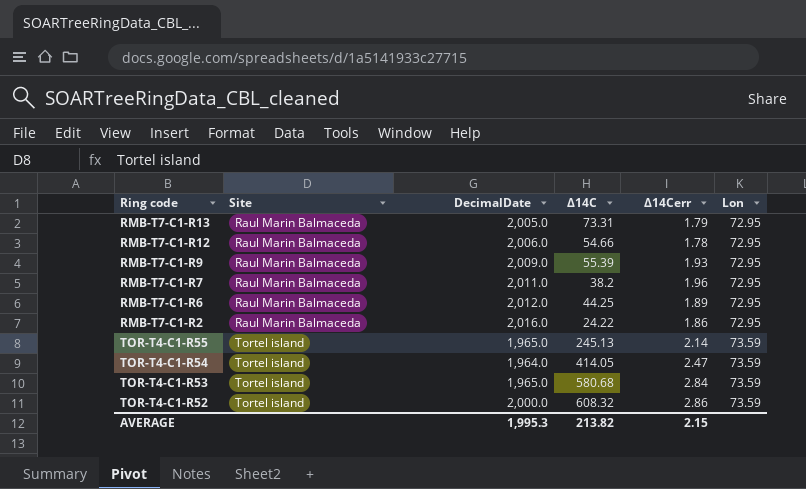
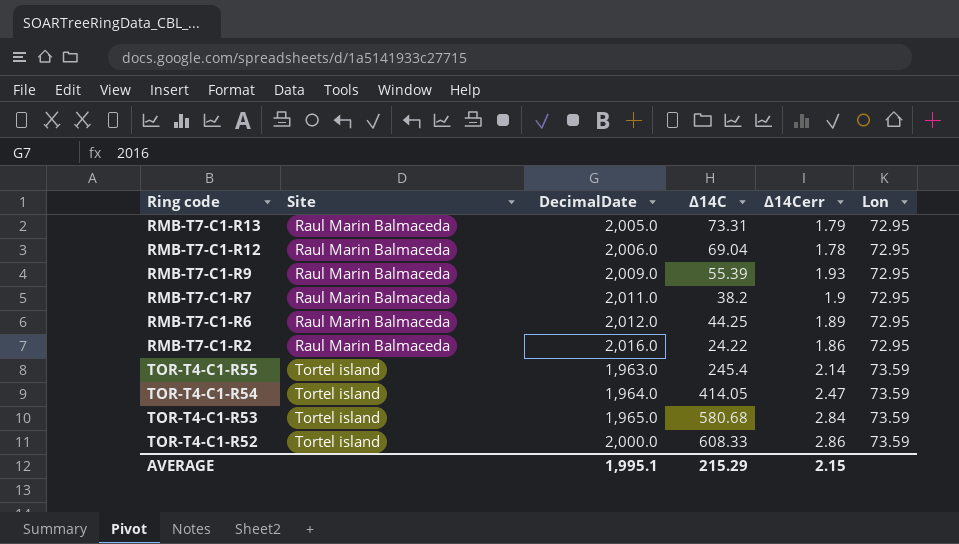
RMB-T7-C1-R12 | ∆14C: 54.66 -> 69.04
RMB-T7-C1-R7 | ∆14Cerr: 1.96 -> 1.9
TOR-T4-C1-R55 | DecimalDate: 1,965.0 -> 1,963.0
TOR-T4-C1-R55 | ∆14C: 245.13 -> 245.4
TOR-T4-C1-R52 | ∆14C: 608.32 -> 608.33
AVERAGE | DecimalDate: 1,995.3 -> 1,995.1
AVERAGE | ∆14C: 213.82 -> 215.29

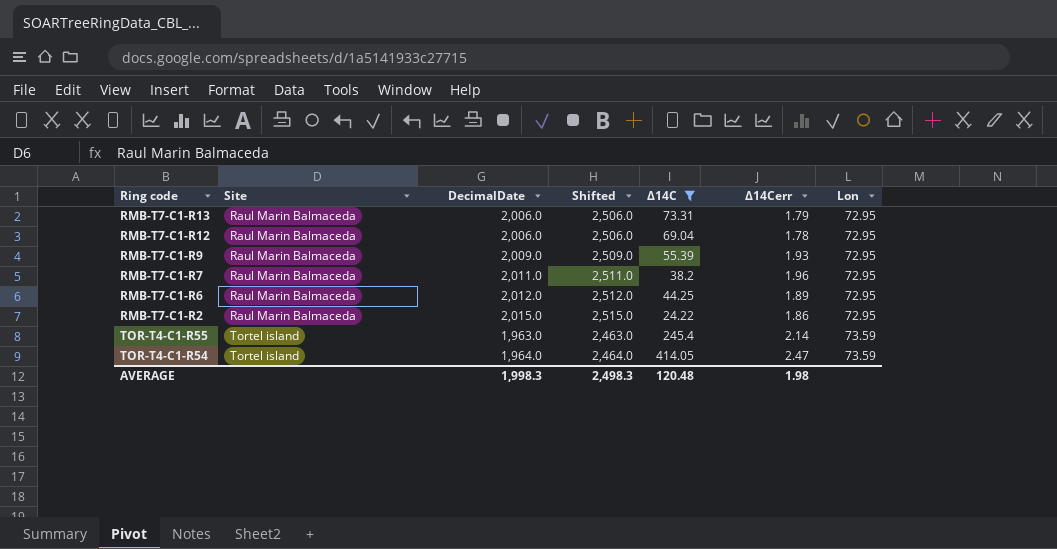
filter: none -> ∆14C <= 414.05
column Shifted | formula: none -> [DecimalDate] + 500
RMB-T7-C1-R13 | DecimalDate: 2,005.0 -> 2,006.0
RMB-T7-C1-R7 | ∆14Cerr: 1.9 -> 1.96
RMB-T7-C1-R2 | DecimalDate: 2,016.0 -> 2,015.0
AVERAGE | DecimalDate: 1,995.1 -> 1,998.3
AVERAGE | ∆14C: 215.29 -> 120.48
AVERAGE | ∆14Cerr: 2.15 -> 1.98

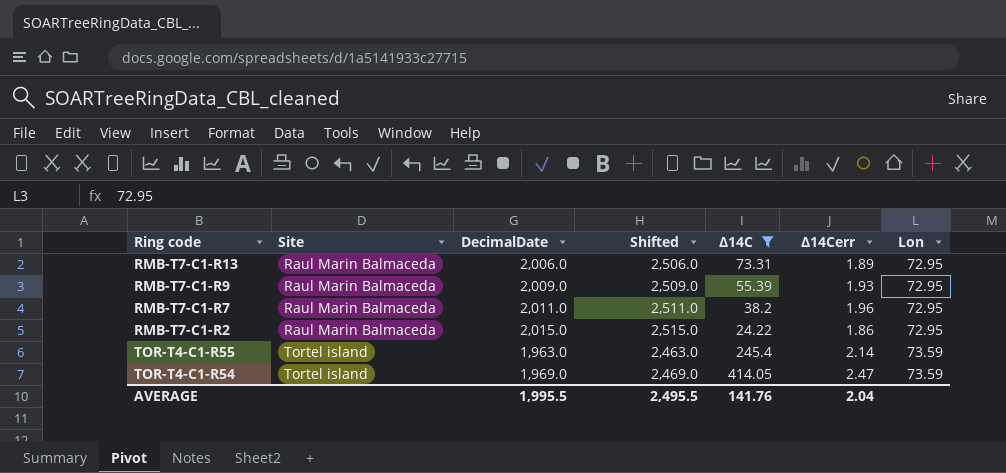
row RMB-T7-C1-R12: Raul Marin Balmaceda | 2,006.0 | 2,506.0 | 69.04 | 1.78 | 72.95 -> none
row RMB-T7-C1-R6: Raul Marin Balmaceda | 2,012.0 | 2,512.0 | 44.25 | 1.89 | 72.95 -> none
RMB-T7-C1-R13 | ∆14Cerr: 1.79 -> 1.89
TOR-T4-C1-R54 | DecimalDate: 1,964.0 -> 1,969.0
TOR-T4-C1-R54 | Shifted: 2,464.0 -> 2,469.0
AVERAGE | DecimalDate: 1,998.3 -> 1,995.5
AVERAGE | Shifted: 2,498.3 -> 2,495.5
AVERAGE | ∆14C: 120.48 -> 141.76
AVERAGE | ∆14Cerr: 1.98 -> 2.04

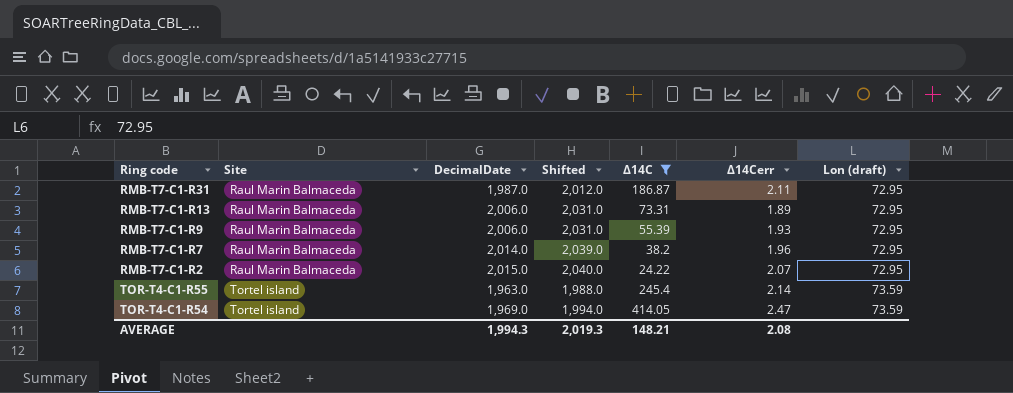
column Shifted | formula: [DecimalDate] + 500 -> [DecimalDate] + 25
column name: Lon -> Lon (draft)
row RMB-T7-C1-R31: none -> Raul Marin Balmaceda | 1,987.0 | 2,012.0 | 186.87 | 2.11 | 72.95
RMB-T7-C1-R9 | DecimalDate: 2,009.0 -> 2,006.0
RMB-T7-C1-R7 | DecimalDate: 2,011.0 -> 2,014.0
RMB-T7-C1-R2 | ∆14Cerr: 1.86 -> 2.07
AVERAGE | DecimalDate: 1,995.5 -> 1,994.3
AVERAGE | Shifted: 2,495.5 -> 2,019.3
AVERAGE | ∆14C: 141.76 -> 148.21
AVERAGE | ∆14Cerr: 2.04 -> 2.08

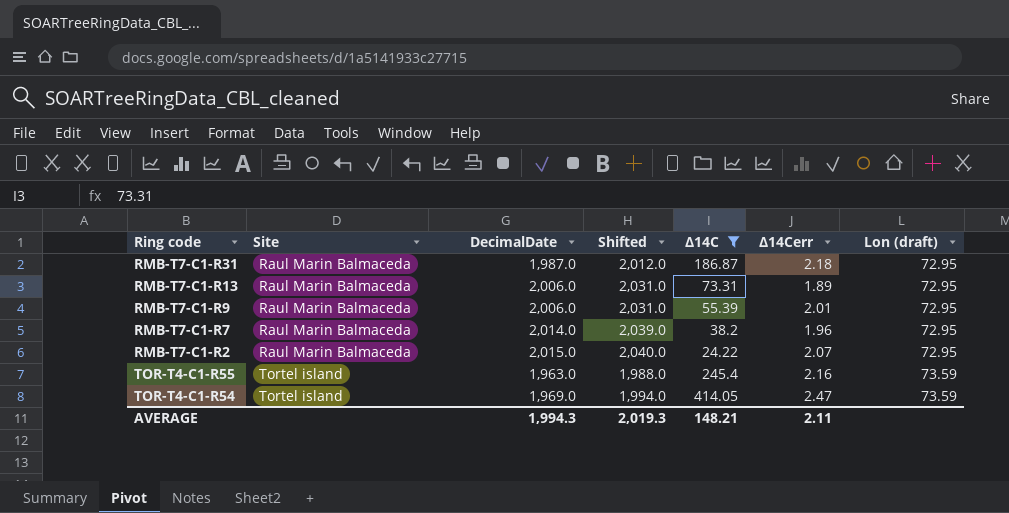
RMB-T7-C1-R31 | ∆14Cerr: 2.11 -> 2.18
RMB-T7-C1-R9 | ∆14Cerr: 1.93 -> 2.01
TOR-T4-C1-R55 | ∆14Cerr: 2.14 -> 2.16
AVERAGE | ∆14Cerr: 2.08 -> 2.11

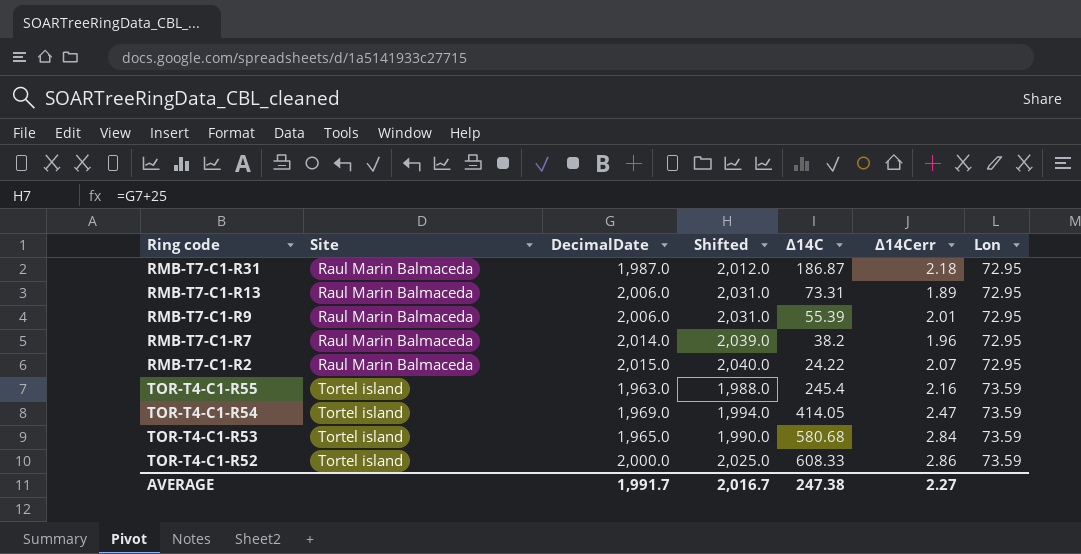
filter: ∆14C <= 414.05 -> none
column name: Lon (draft) -> Lon
AVERAGE | DecimalDate: 1,994.3 -> 1,991.7
AVERAGE | Shifted: 2,019.3 -> 2,016.7
AVERAGE | ∆14C: 148.21 -> 247.38
AVERAGE | ∆14Cerr: 2.11 -> 2.27

